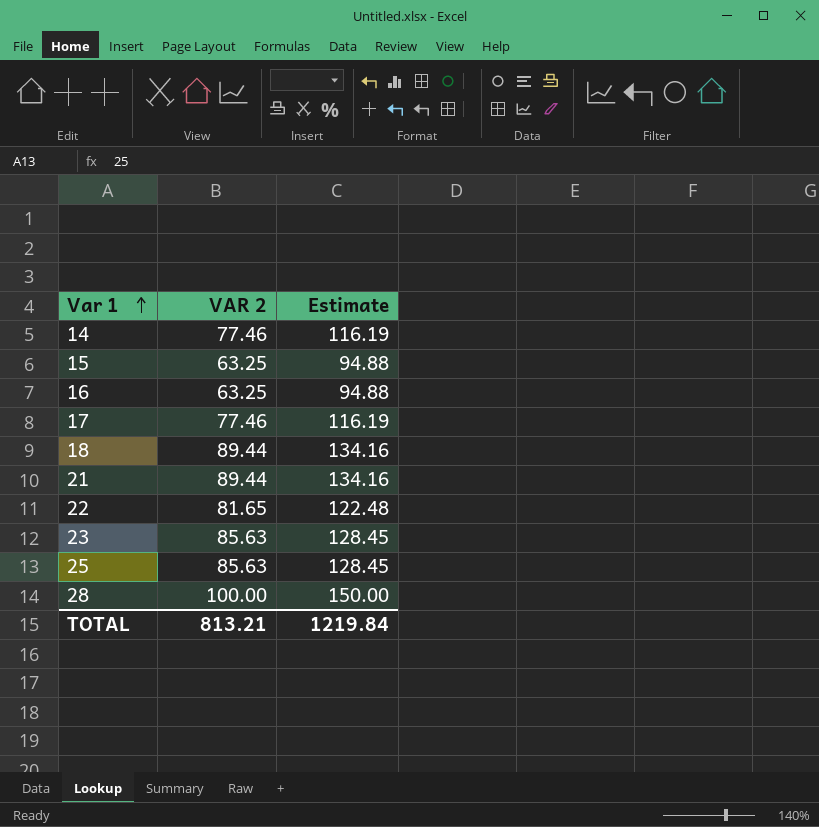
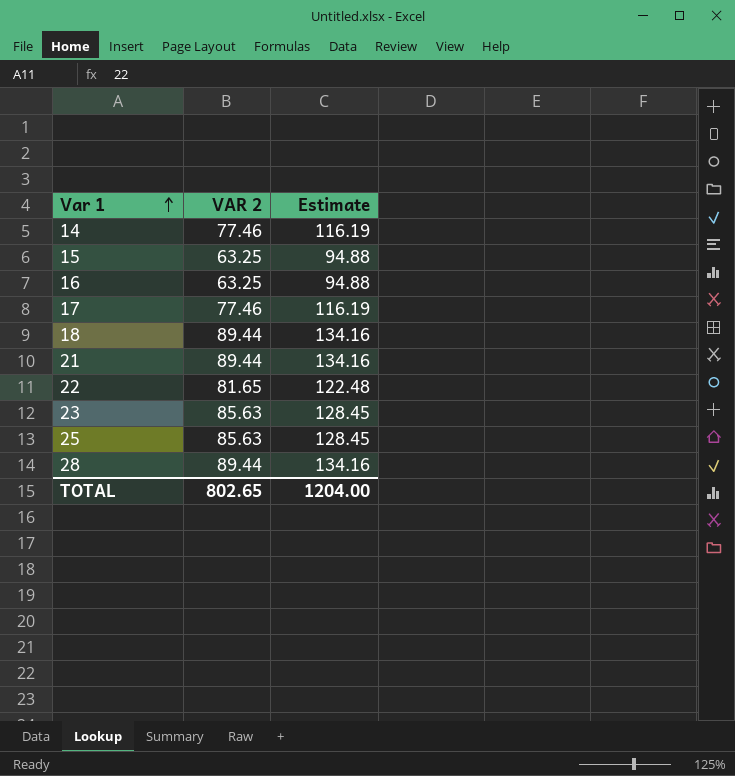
28 | VAR 2: 100.00 -> 89.44
28 | Estimate: 150.00 -> 134.16
TOTAL | VAR 2: 813.21 -> 802.65
TOTAL | Estimate: 1219.84 -> 1204.00

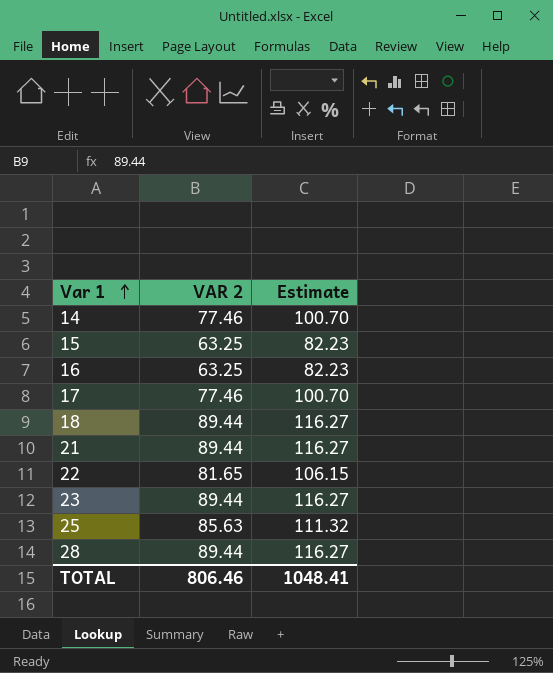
column Estimate | formula: [VAR 2] * 1.5 -> [VAR 2] * 1.3
23 | VAR 2: 85.63 -> 89.44
TOTAL | VAR 2: 802.65 -> 806.46
TOTAL | Estimate: 1204.00 -> 1048.41

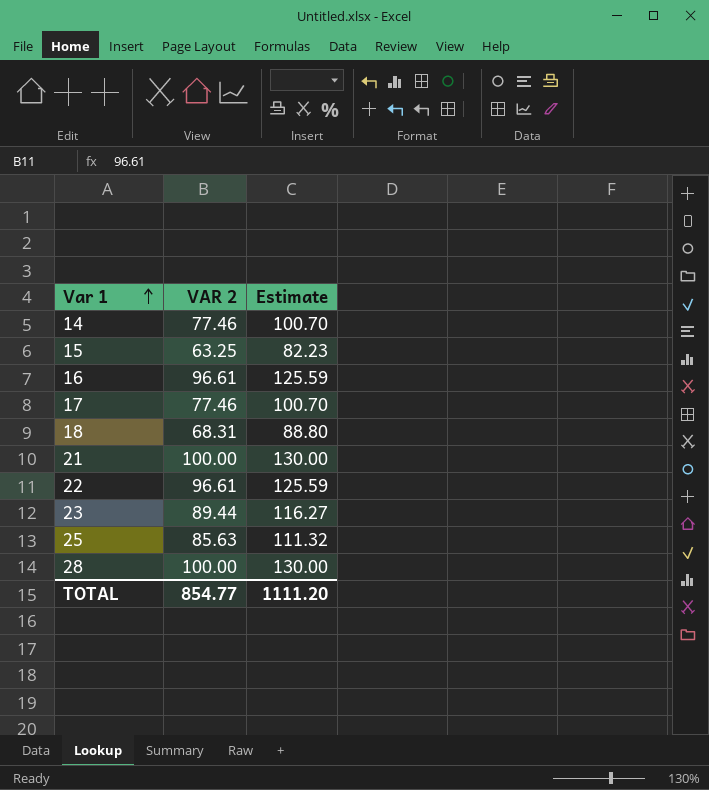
16 | VAR 2: 63.25 -> 96.61
16 | Estimate: 82.23 -> 125.59
18 | VAR 2: 89.44 -> 68.31
18 | Estimate: 116.27 -> 88.80
21 | VAR 2: 89.44 -> 100.00
21 | Estimate: 116.27 -> 130.00
22 | VAR 2: 81.65 -> 96.61
22 | Estimate: 106.15 -> 125.59
28 | VAR 2: 89.44 -> 100.00
28 | Estimate: 116.27 -> 130.00
TOTAL | VAR 2: 806.46 -> 854.77
TOTAL | Estimate: 1048.41 -> 1111.20

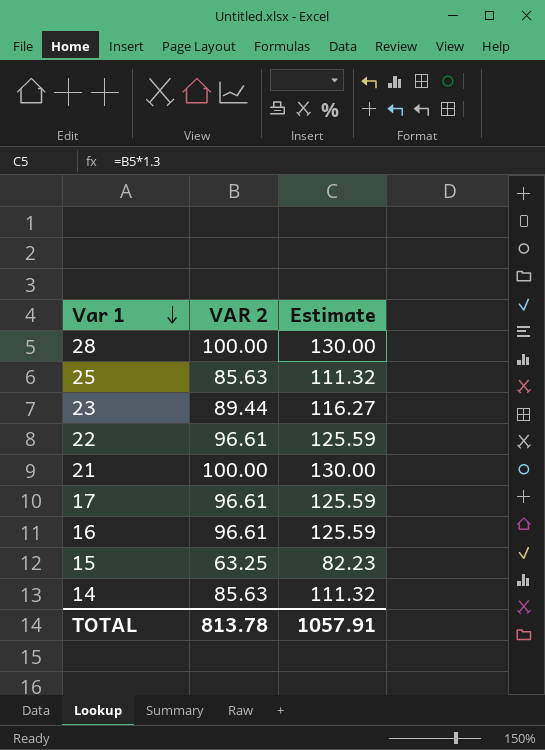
row order: Var 1 ascending -> Var 1 descending
row 18: 68.31 | 88.80 -> none
17 | VAR 2: 77.46 -> 96.61
17 | Estimate: 100.70 -> 125.59
14 | VAR 2: 77.46 -> 85.63
14 | Estimate: 100.70 -> 111.32
TOTAL | VAR 2: 854.77 -> 813.78
TOTAL | Estimate: 1111.20 -> 1057.91

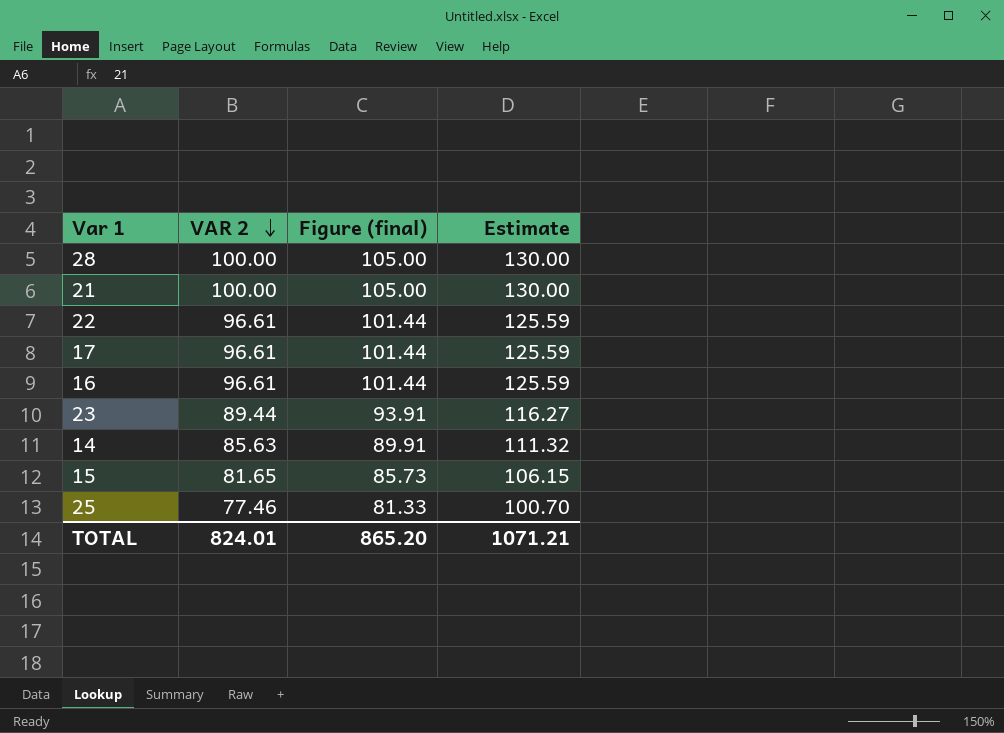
row order: Var 1 descending -> VAR 2 descending
column Figure (final) | formula: none -> [VAR 2] * 1.05
15 | VAR 2: 63.25 -> 81.65
15 | Estimate: 82.23 -> 106.15
25 | VAR 2: 85.63 -> 77.46
25 | Estimate: 111.32 -> 100.70
TOTAL | VAR 2: 813.78 -> 824.01
TOTAL | Estimate: 1057.91 -> 1071.21

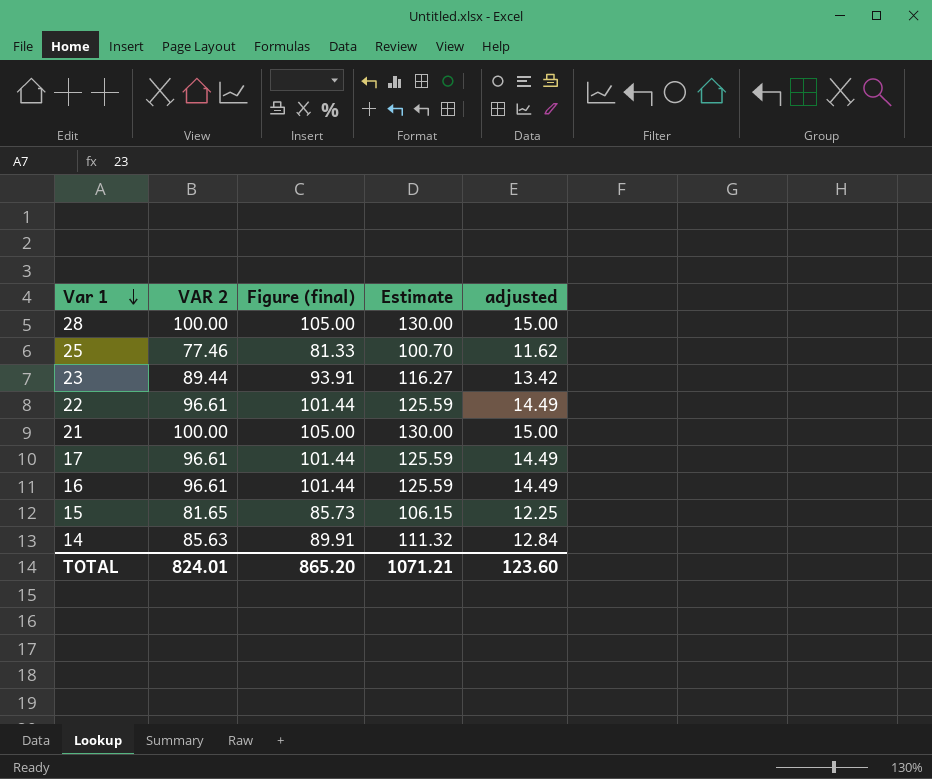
row order: VAR 2 descending -> Var 1 descending
column adjusted | formula: none -> [VAR 2] * 0.15

